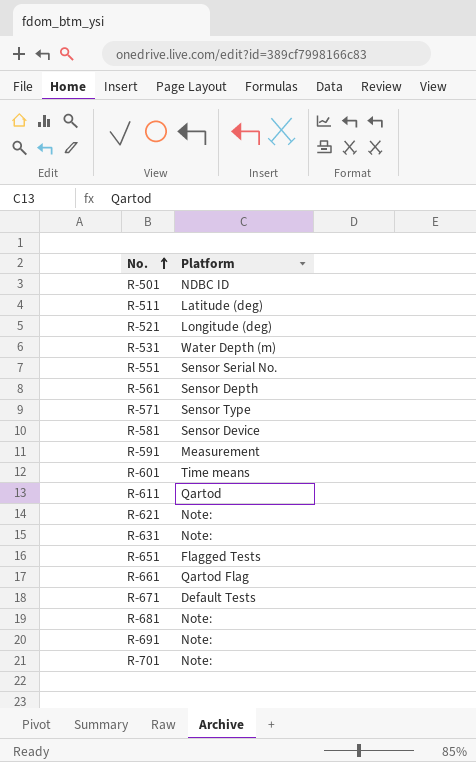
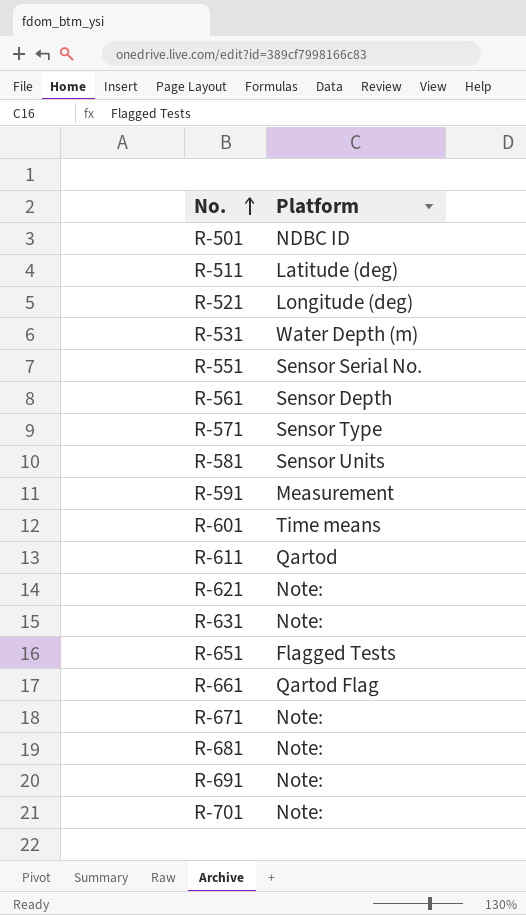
R-581 | Platform: Sensor Device -> Sensor Units
R-671 | Platform: Default Tests -> Note:

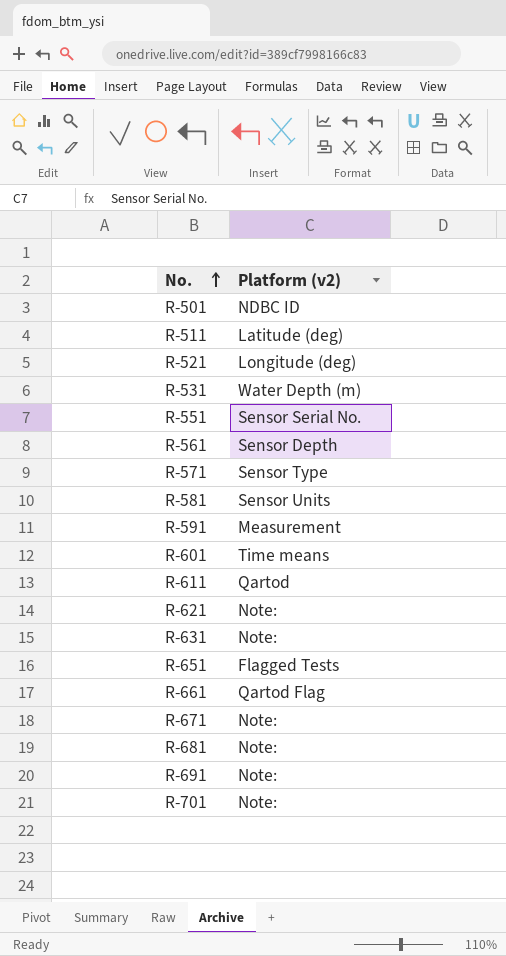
column name: Platform -> Platform (v2)

